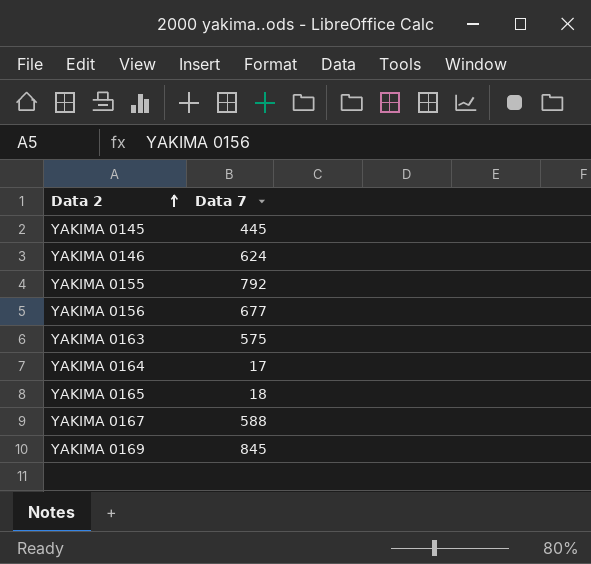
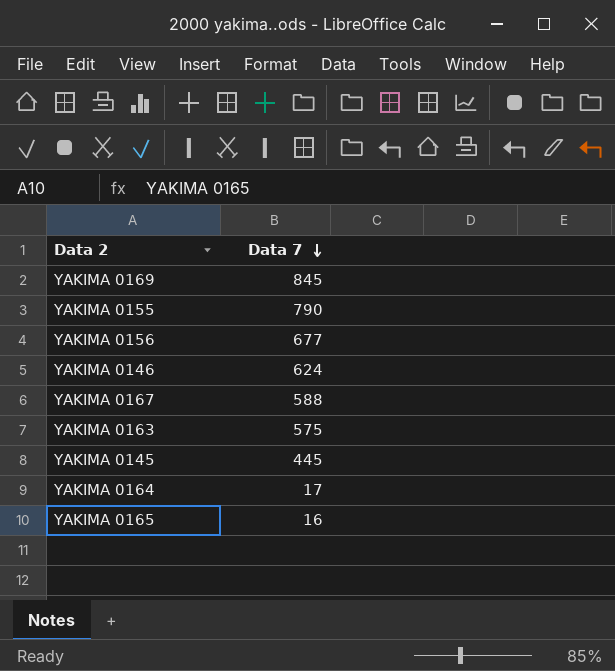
row order: Data 2 ascending -> Data 7 descending
YAKIMA 0155 | Data 7: 792 -> 790
YAKIMA 0165 | Data 7: 18 -> 16

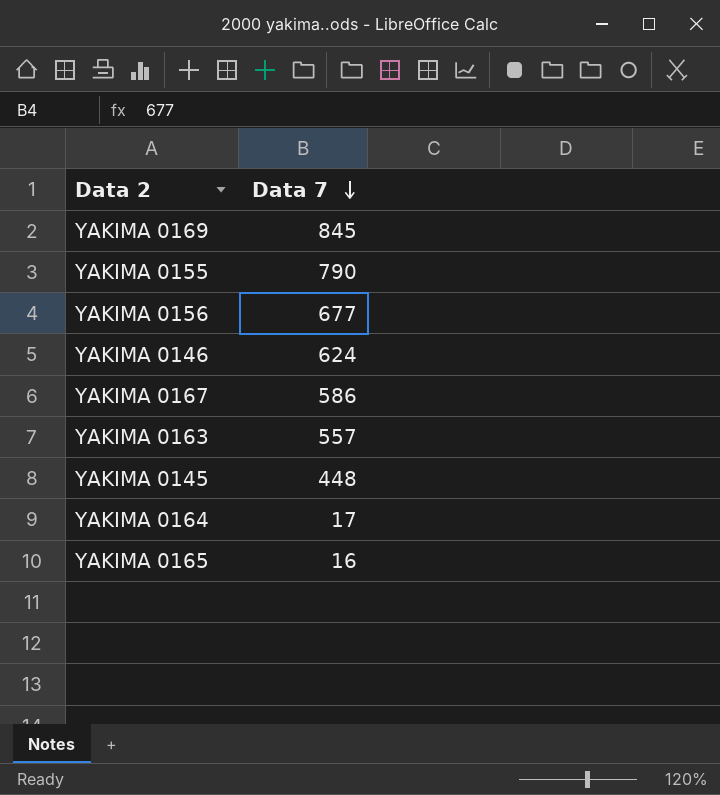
YAKIMA 0167 | Data 7: 588 -> 586
YAKIMA 0163 | Data 7: 575 -> 557
YAKIMA 0145 | Data 7: 445 -> 448

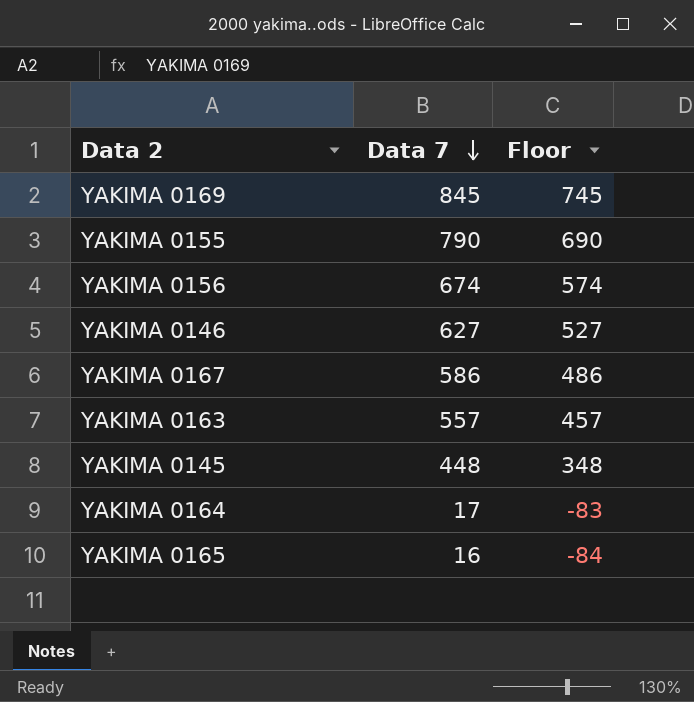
column Floor | formula: none -> [Data 7] - 100
YAKIMA 0156 | Data 7: 677 -> 674
YAKIMA 0146 | Data 7: 624 -> 627

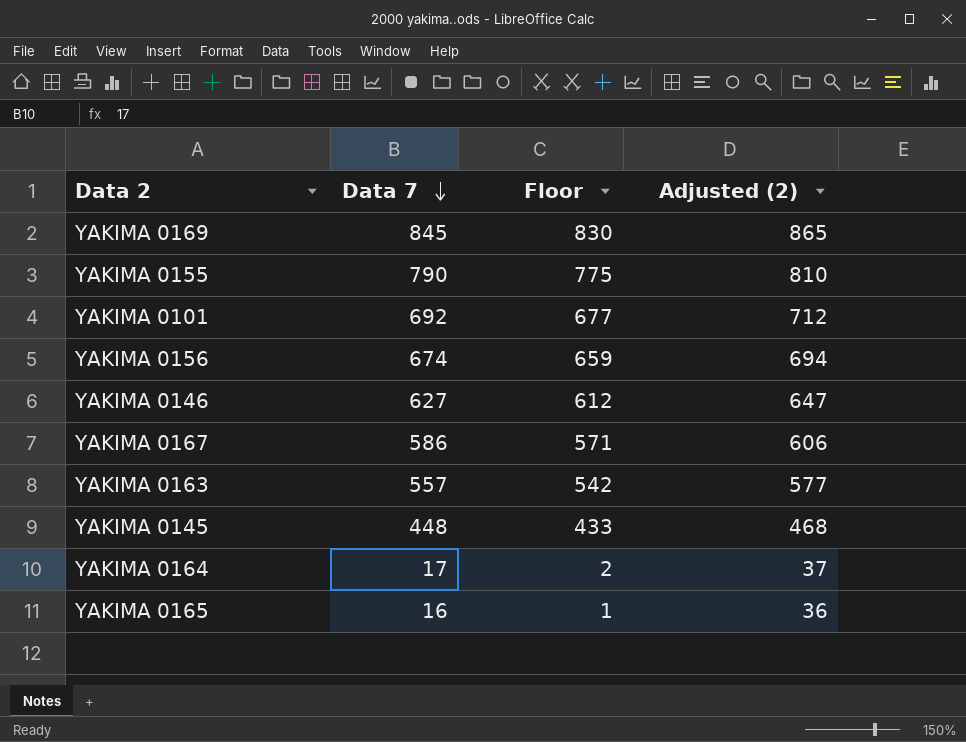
column Floor | formula: [Data 7] - 100 -> [Data 7] - 15
column Adjusted (2) | formula: none -> [Data 7] + 20
row YAKIMA 0101: none -> 692 | 677 | 712

